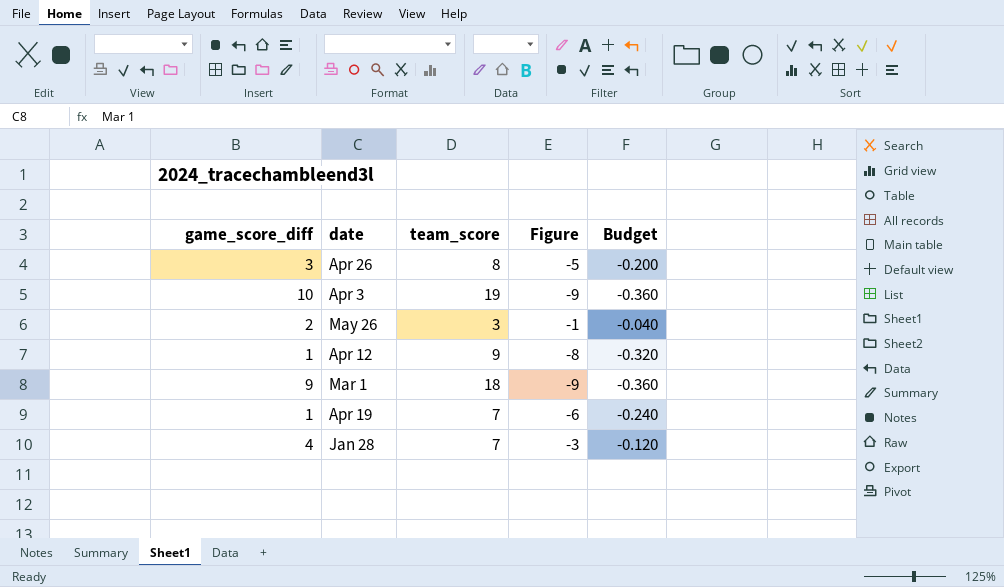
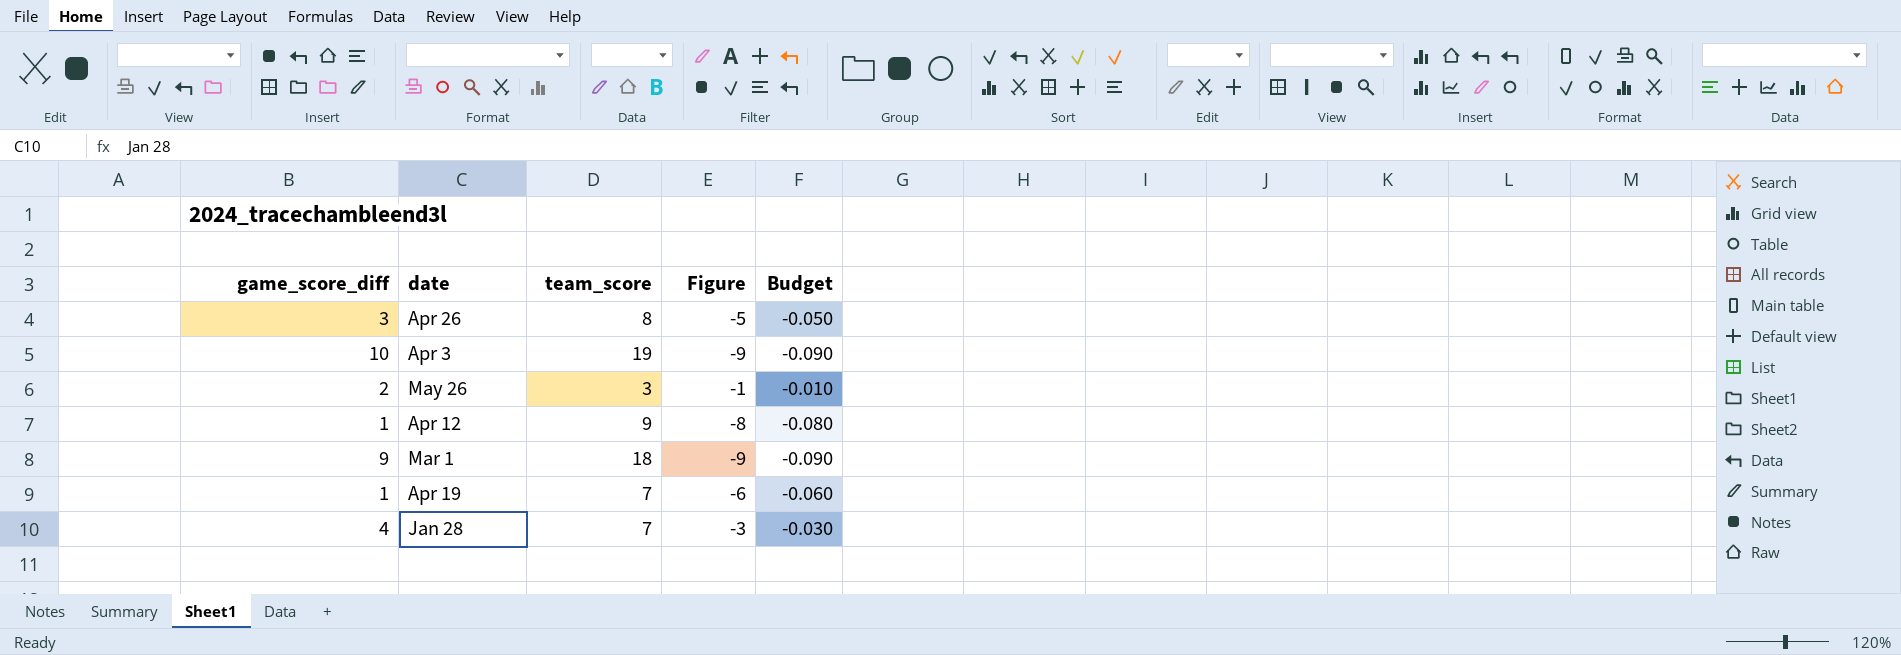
column Budget | formula: [Figure] * 0.04 -> [Figure] * 0.01

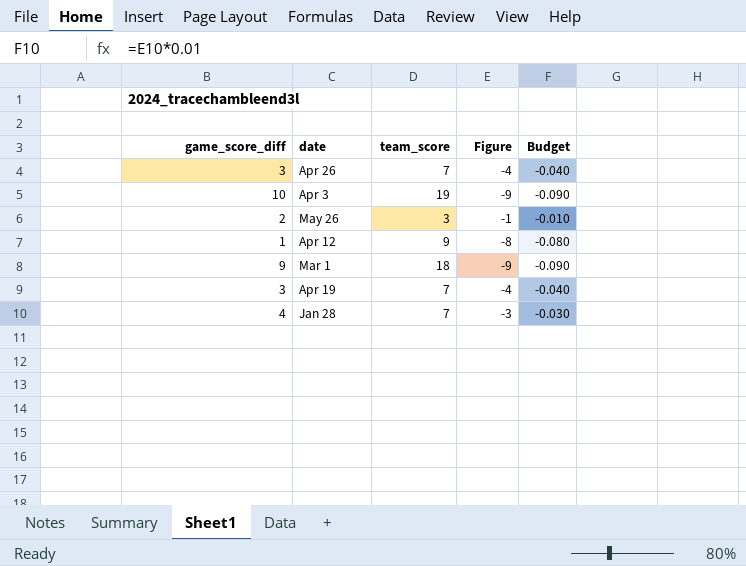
Apr 26 | team_score: 8 -> 7
Apr 26 | Figure: -5 -> -4
Apr 26 | Budget: -0.050 -> -0.040
Apr 19 | game_score_diff: 1 -> 3
Apr 19 | Figure: -6 -> -4
Apr 19 | Budget: -0.060 -> -0.040

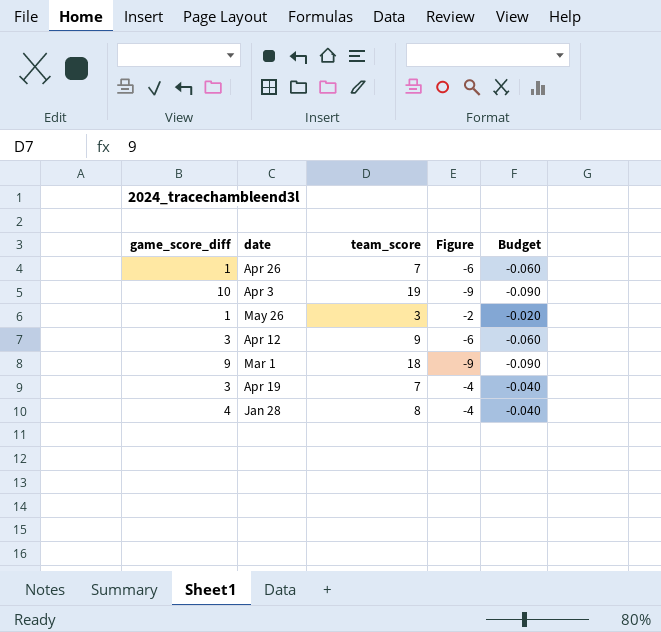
Apr 26 | game_score_diff: 3 -> 1
Apr 26 | Figure: -4 -> -6
Apr 26 | Budget: -0.040 -> -0.060
May 26 | game_score_diff: 2 -> 1
May 26 | Figure: -1 -> -2
May 26 | Budget: -0.010 -> -0.020
Apr 12 | game_score_diff: 1 -> 3
Apr 12 | Figure: -8 -> -6
Apr 12 | Budget: -0.080 -> -0.060
Jan 28 | team_score: 7 -> 8
Jan 28 | Figure: -3 -> -4
Jan 28 | Budget: -0.030 -> -0.040

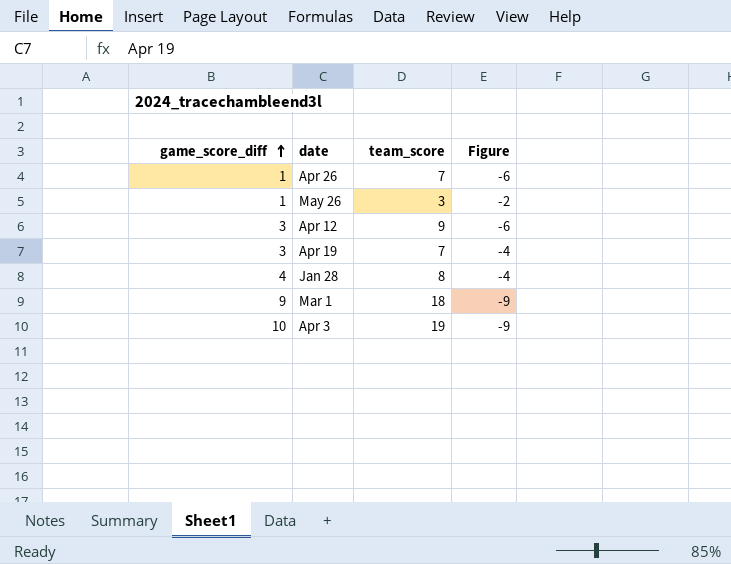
row order: none -> game_score_diff ascending
column Budget | formula: [Figure] * 0.01 -> none

